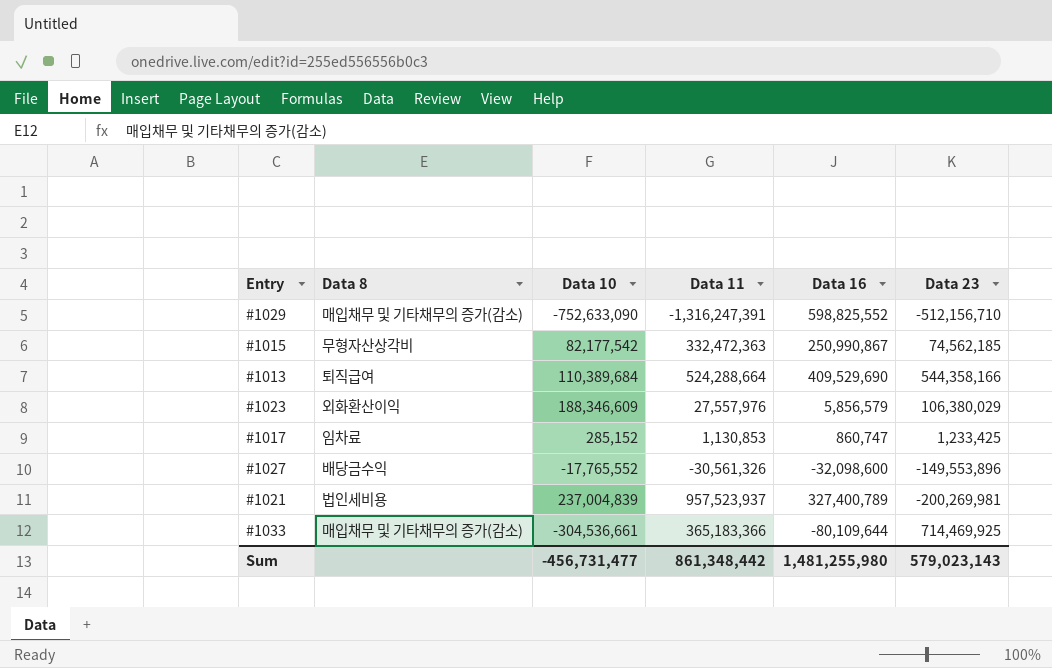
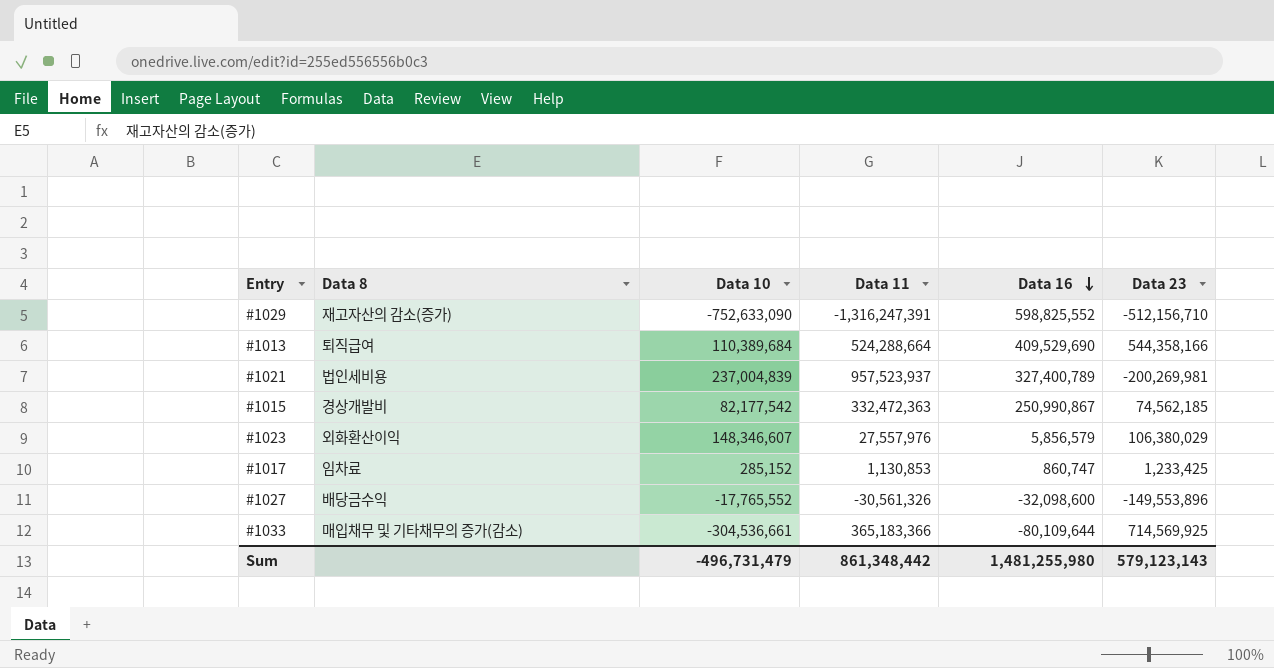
row order: none -> Data 16 descending
#1029 | Data 8: 매입채무 및 기타채무의 증가(감소) -> 재고자산의 감소(증가)
#1015 | Data 8: 무형자산상각비 -> 경상개발비
#1023 | Data 10: 188,346,609 -> 148,346,607
#1033 | Data 23: 714,469,925 -> 714,569,925
Sum | Data 10: -456,731,477 -> -496,731,479
Sum | Data 23: 579,023,143 -> 579,123,143

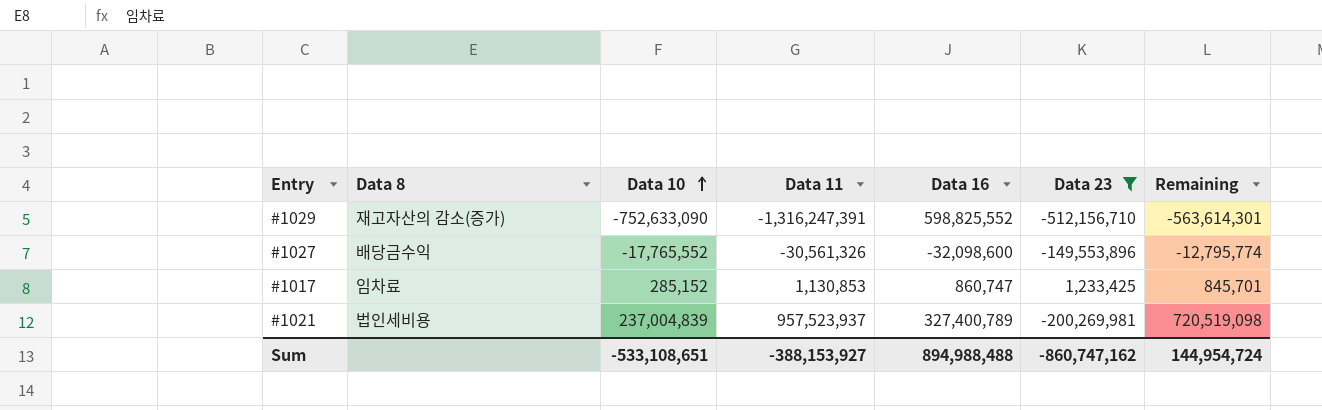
filter: none -> Data 23 <= 1,233,425
row order: Data 16 descending -> Data 10 ascending
column Remaining | formula: none -> [Data 11] - [Data 10]
Sum | Data 10: -496,731,479 -> -533,108,651
Sum | Data 11: 861,348,442 -> -388,153,927
Sum | Data 16: 1,481,255,980 -> 894,988,488
Sum | Data 23: 579,123,143 -> -860,747,162

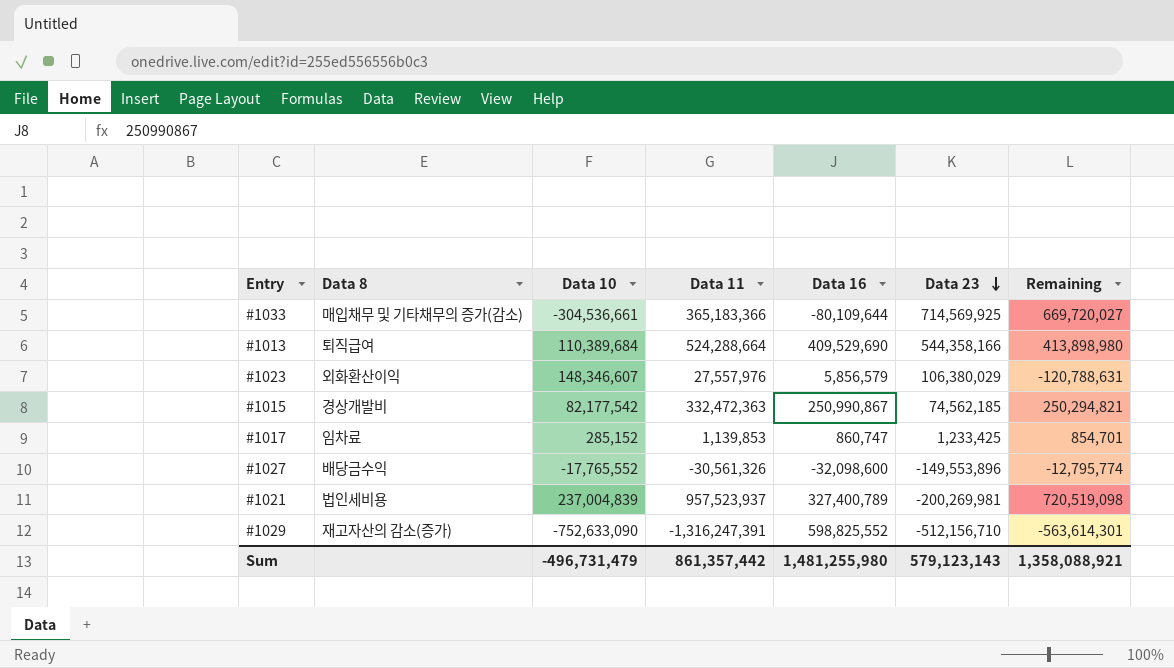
filter: Data 23 <= 1,233,425 -> none
row order: Data 10 ascending -> Data 23 descending
#1017 | Data 11: 1,130,853 -> 1,139,853
#1017 | Remaining: 845,701 -> 854,701
Sum | Data 10: -533,108,651 -> -496,731,479
Sum | Data 11: -388,153,927 -> 861,357,442
Sum | Data 16: 894,988,488 -> 1,481,255,980
Sum | Data 23: -860,747,162 -> 579,123,143
Sum | Remaining: 144,954,724 -> 1,358,088,921

